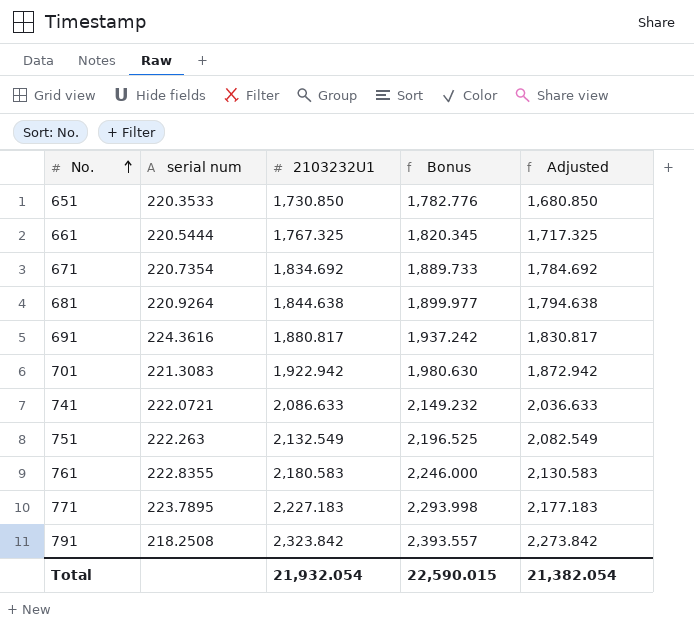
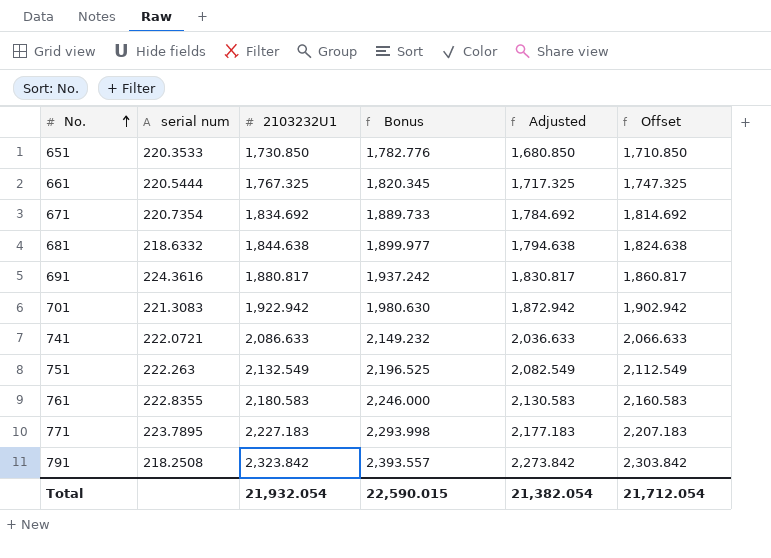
column Offset | formula: none -> [2103232U1] - 20
681 | serial num: 220.9264 -> 218.6332

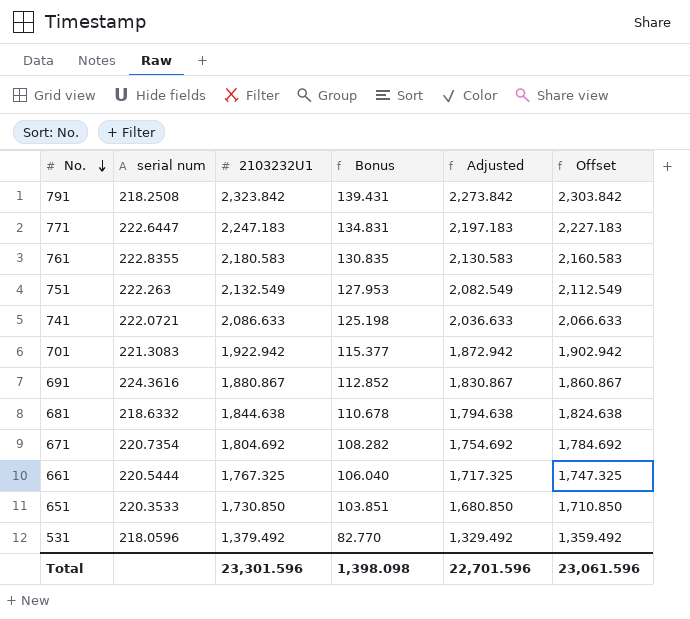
row order: No. ascending -> No. descending
column Bonus | formula: [2103232U1] * 1.03 -> [2103232U1] * 0.06
771 | serial num: 223.7895 -> 222.6447
771 | 2103232U1: 2,227.183 -> 2,247.183
771 | Adjusted: 2,177.183 -> 2,197.183
771 | Offset: 2,207.183 -> 2,227.183
691 | 2103232U1: 1,880.817 -> 1,880.867
691 | Adjusted: 1,830.817 -> 1,830.867
691 | Offset: 1,860.817 -> 1,860.867
671 | 2103232U1: 1,834.692 -> 1,804.692
671 | Adjusted: 1,784.692 -> 1,754.692
671 | Offset: 1,814.692 -> 1,784.692
row 531: none -> 218.0596 | 1,379.492 | 82.770 | 1,329.492 | 1,359.492
Total | 2103232U1: 21,932.054 -> 23,301.596
Total | Bonus: 22,590.015 -> 1,398.098
Total | Adjusted: 21,382.054 -> 22,701.596
Total | Offset: 21,712.054 -> 23,061.596

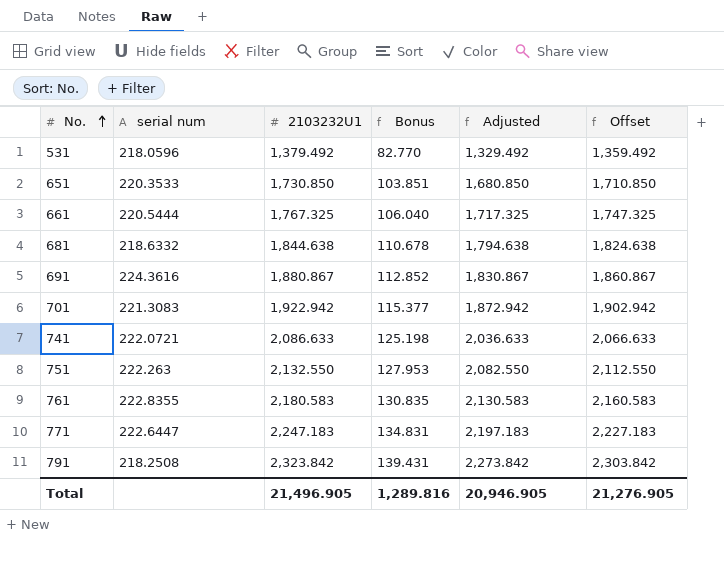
row order: No. descending -> No. ascending
row 671: 220.7354 | 1,804.692 | 108.282 | 1,754.692 | 1,784.692 -> none
751 | 2103232U1: 2,132.549 -> 2,132.550
751 | Adjusted: 2,082.549 -> 2,082.550
751 | Offset: 2,112.549 -> 2,112.550
Total | 2103232U1: 23,301.596 -> 21,496.905
Total | Bonus: 1,398.098 -> 1,289.816
Total | Adjusted: 22,701.596 -> 20,946.905
Total | Offset: 23,061.596 -> 21,276.905

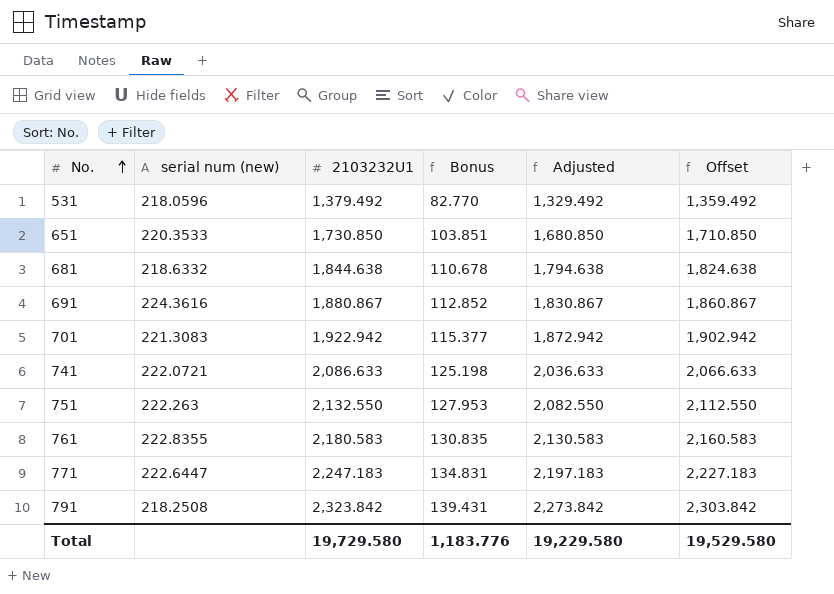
column name: serial num -> serial num (new)
row 661: 220.5444 | 1,767.325 | 106.040 | 1,717.325 | 1,747.325 -> none
Total | 2103232U1: 21,496.905 -> 19,729.580
Total | Bonus: 1,289.816 -> 1,183.776
Total | Adjusted: 20,946.905 -> 19,229.580
Total | Offset: 21,276.905 -> 19,529.580

